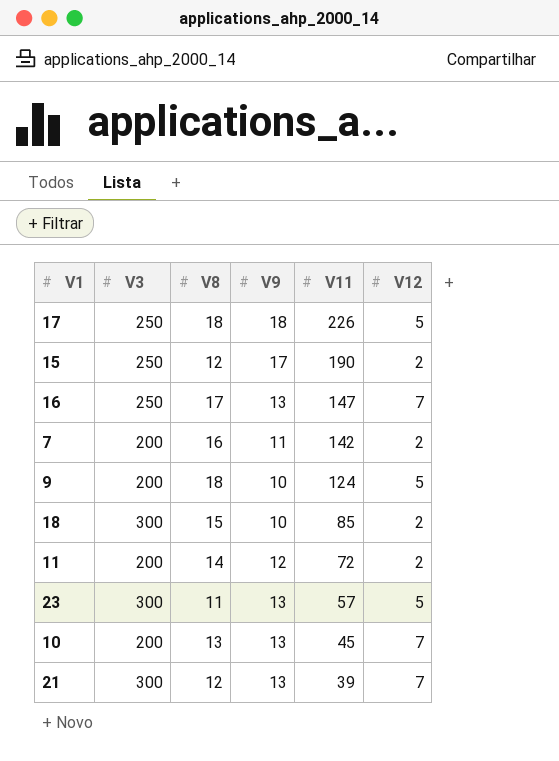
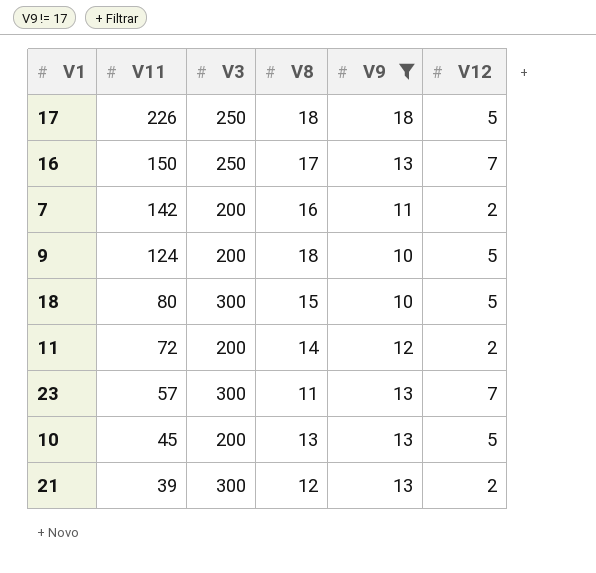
filter: none -> V9 != 17
column V11 | position: 5 -> 2
16 | V11: 147 -> 150
18 | V11: 85 -> 80
18 | V12: 2 -> 5
23 | V12: 5 -> 7
10 | V12: 7 -> 5
21 | V12: 7 -> 2

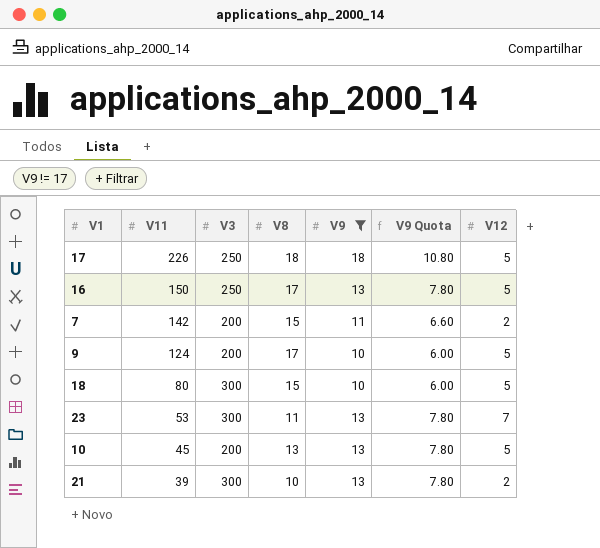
column V9 Quota | formula: none -> [V9] * 0.6
row 11: 72 | 200 | 14 | 12 | 2 -> none
16 | V12: 7 -> 5
7 | V8: 16 -> 15
9 | V8: 18 -> 17
23 | V11: 57 -> 53
21 | V8: 12 -> 10

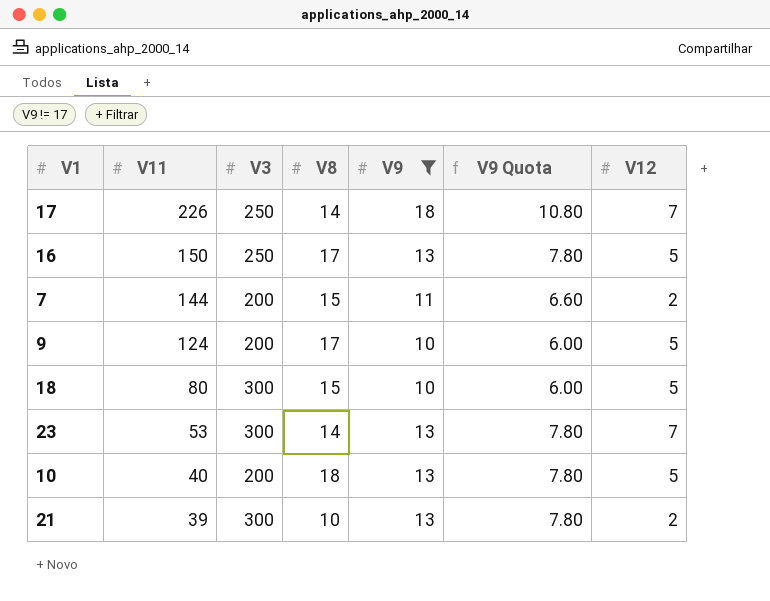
17 | V8: 18 -> 14
17 | V12: 5 -> 7
7 | V11: 142 -> 144
23 | V8: 11 -> 14
10 | V11: 45 -> 40
10 | V8: 13 -> 18

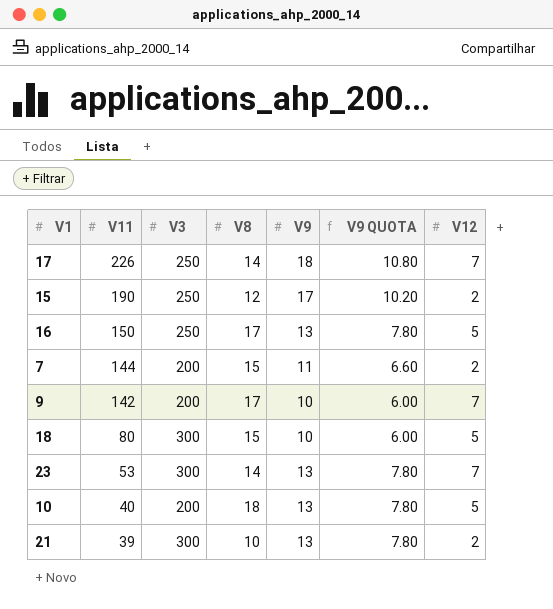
filter: V9 != 17 -> none
column name: V9 Quota -> V9 QUOTA
9 | V11: 124 -> 142
9 | V12: 5 -> 7

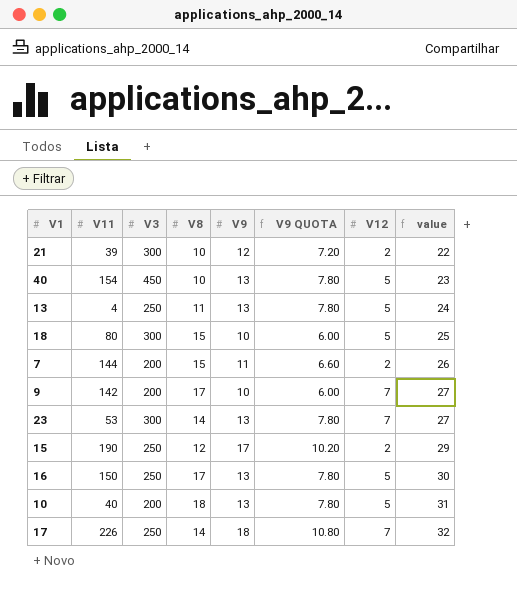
row order: V11 descending -> value ascending
column value | formula: none -> [V8] + [V9]
21 | V9: 13 -> 12
21 | V9 QUOTA: 7.80 -> 7.20
row 40: none -> 154 | 450 | 10 | 13 | 7.80 | 5 | 23
row 13: none -> 4 | 250 | 11 | 13 | 7.80 | 5 | 24

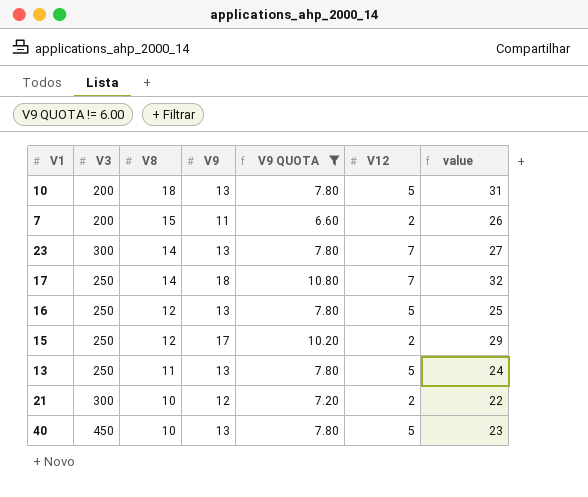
filter: none -> V9 QUOTA != 6.00
row order: value ascending -> V8 descending
column V11 | position: 2 -> none
16 | V8: 17 -> 12
16 | value: 30 -> 25

